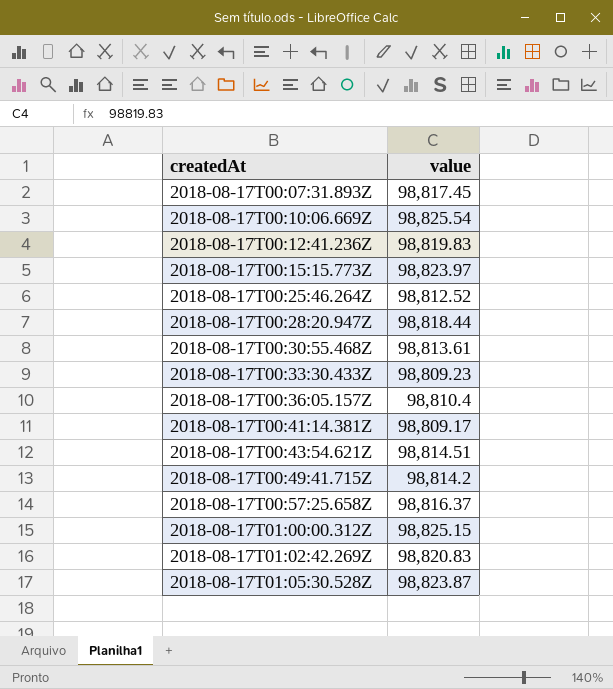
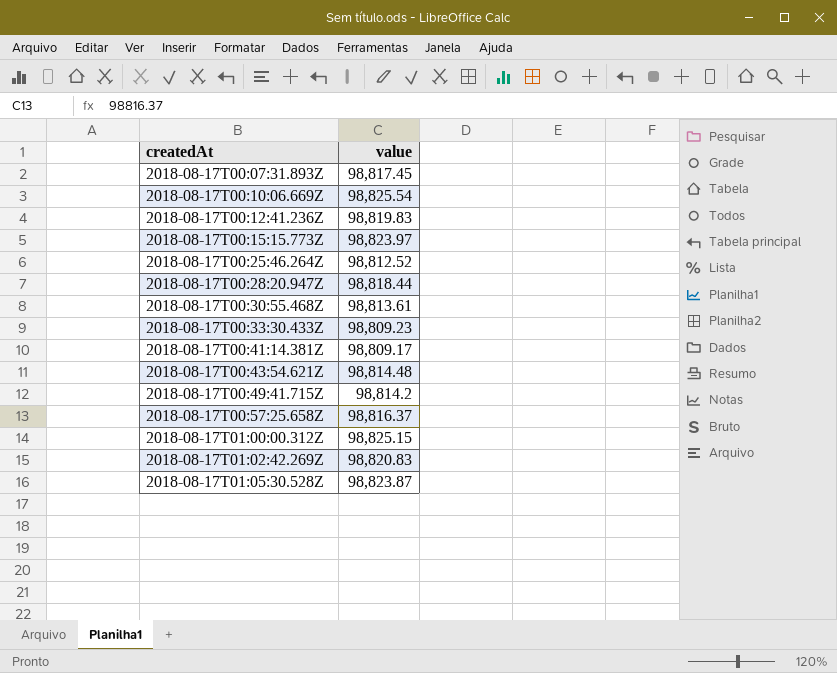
row 2018-08-17T00:36:05.157Z: 98,810.4 -> none
2018-08-17T00:43:54.621Z | value: 98,814.51 -> 98,814.48

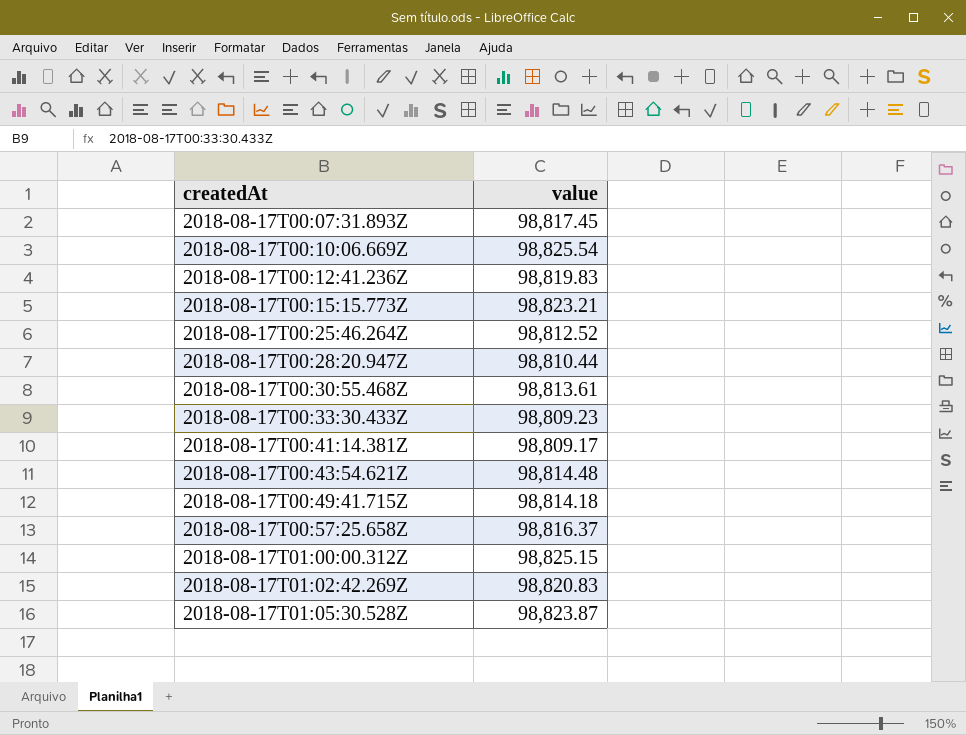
2018-08-17T00:15:15.773Z | value: 98,823.97 -> 98,823.21
2018-08-17T00:28:20.947Z | value: 98,818.44 -> 98,810.44
2018-08-17T00:49:41.715Z | value: 98,814.2 -> 98,814.18

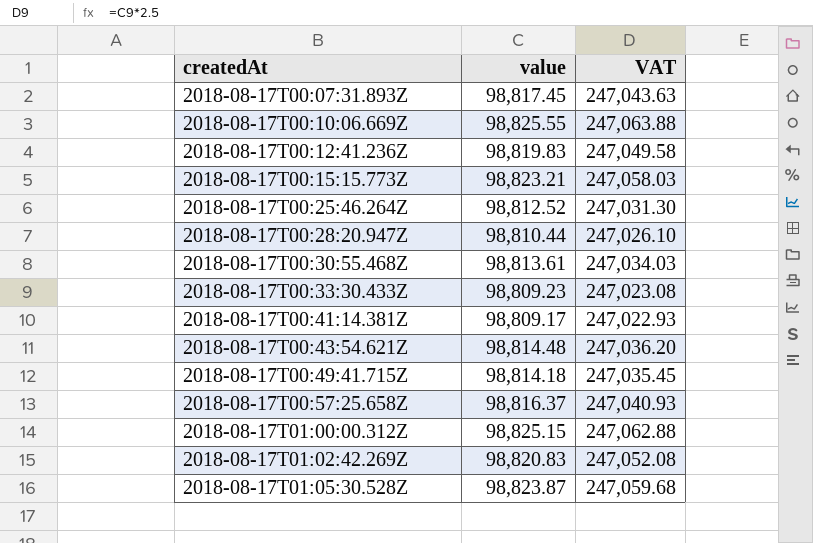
column VAT | formula: none -> [value] * 2.5
2018-08-17T00:10:06.669Z | value: 98,825.54 -> 98,825.55

